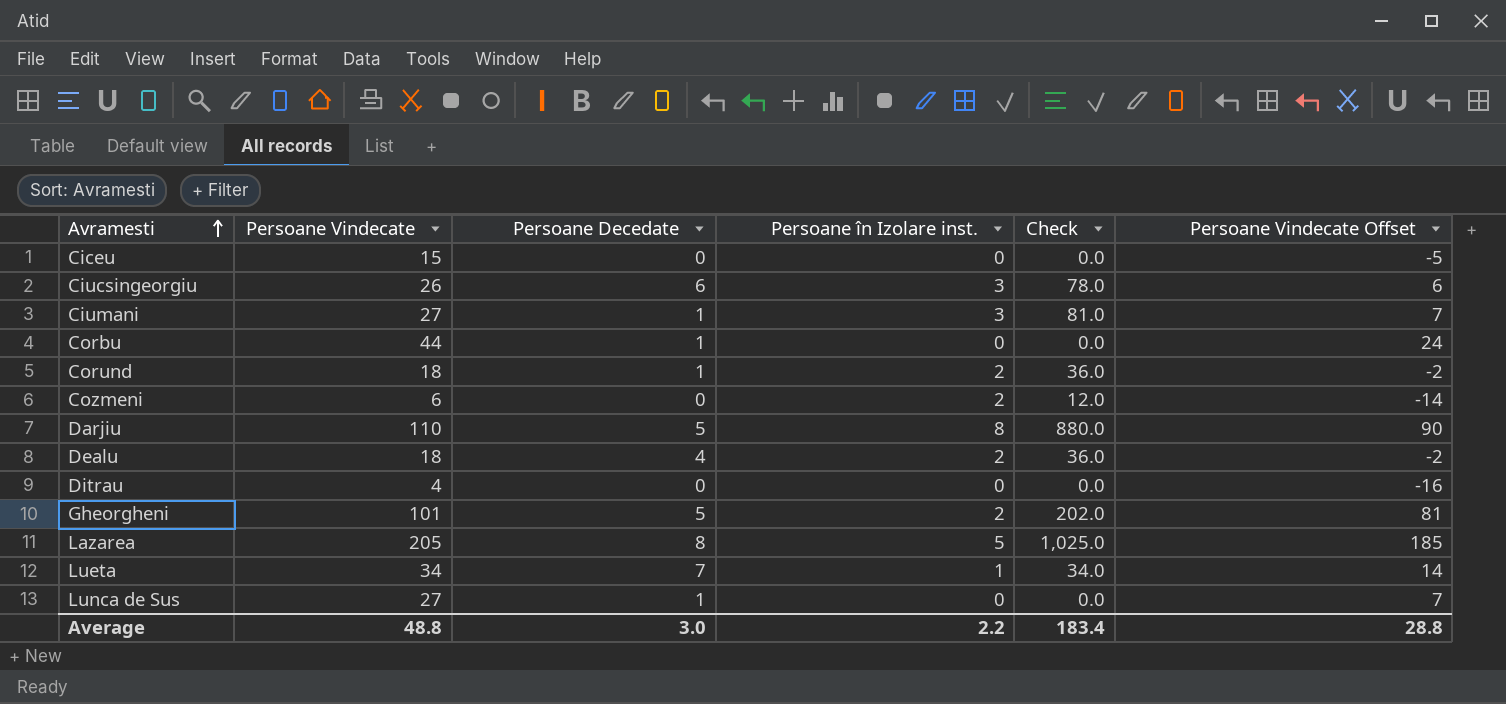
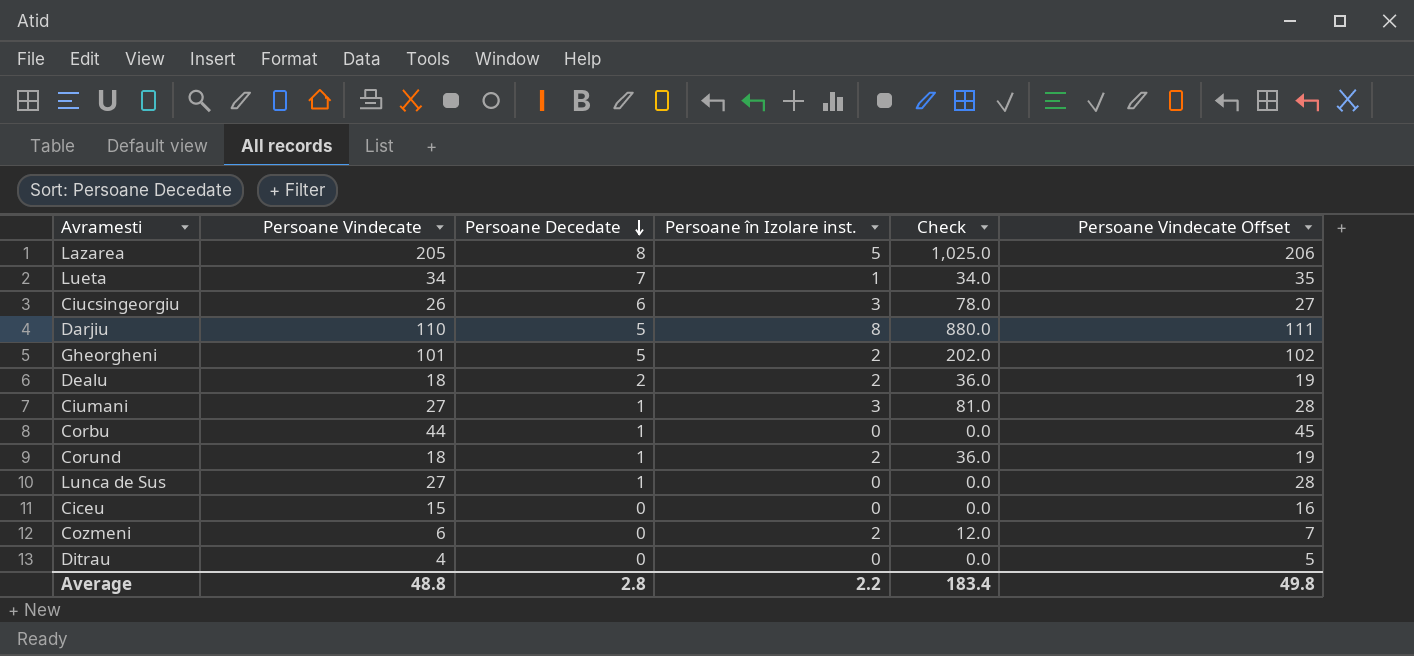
row order: Avramesti ascending -> Persoane Decedate descending
column Persoane Vindecate Offset | formula: [Persoane Vindecate] - 20 -> [Persoane Vindecate] + 1
Dealu | Persoane Decedate: 4 -> 2
Average | Persoane Decedate: 3.0 -> 2.8
Average | Persoane Vindecate Offset: 28.8 -> 49.8

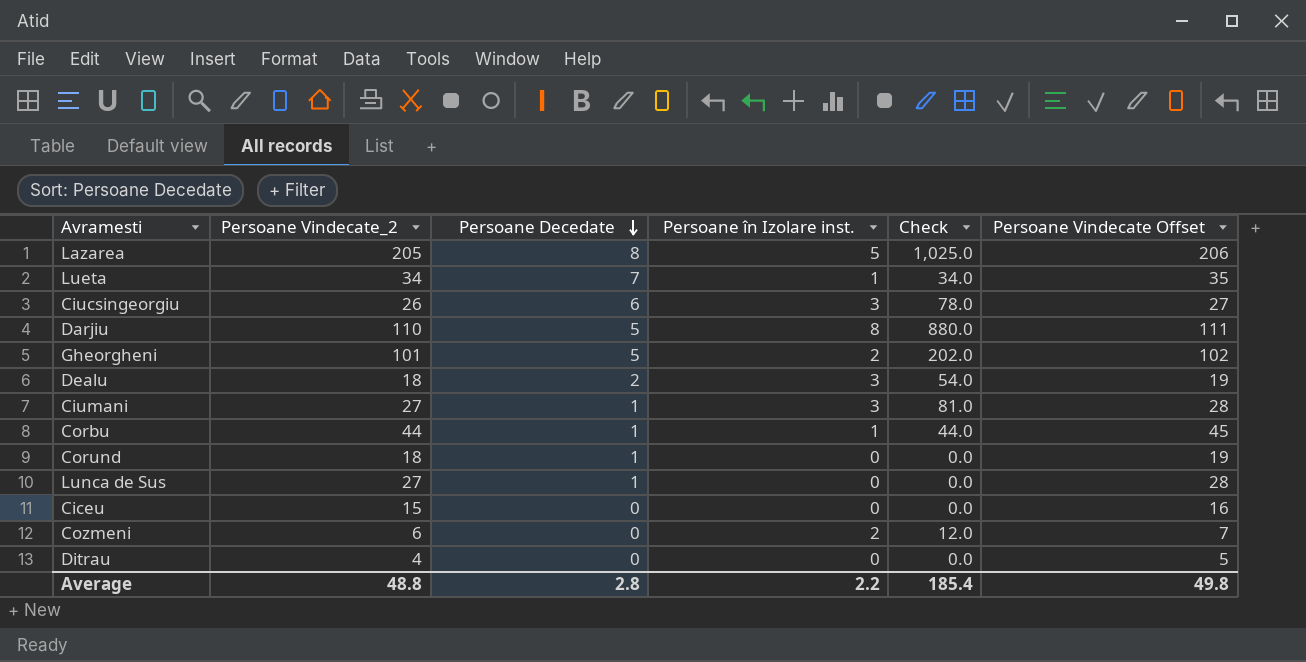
column name: Persoane Vindecate -> Persoane Vindecate_2
Dealu | Persoane în Izolare inst.: 2 -> 3
Dealu | Check: 36.0 -> 54.0
Corbu | Persoane în Izolare inst.: 0 -> 1
Corbu | Check: 0.0 -> 44.0
Corund | Persoane în Izolare inst.: 2 -> 0
Corund | Check: 36.0 -> 0.0
Average | Check: 183.4 -> 185.4

